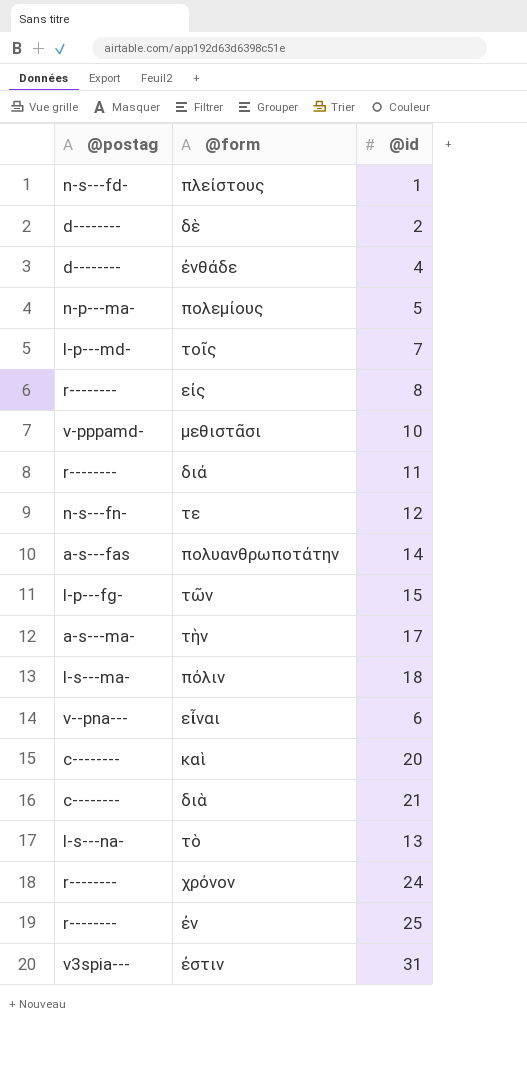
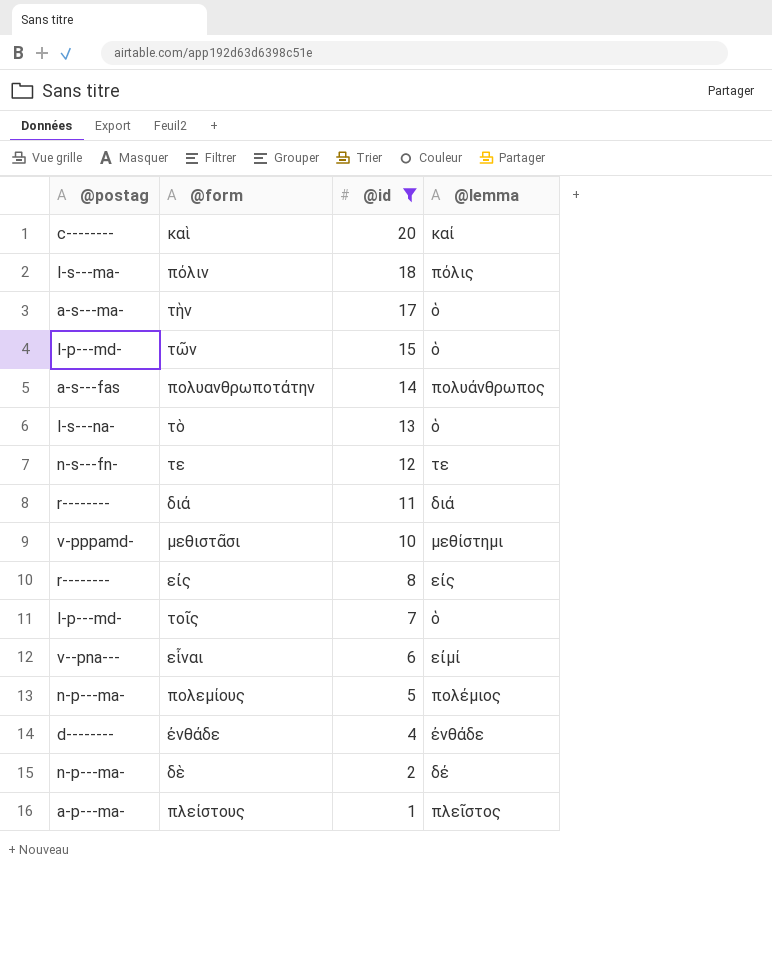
filter: none -> @id <= 20
row order: none -> @id descending
column @lemma | position: none -> 4
τῶν | @postag: l-p---fg- -> l-p---md-
δὲ | @postag: d-------- -> n-p---ma-
πλείστους | @postag: n-s---fd- -> a-p---ma-

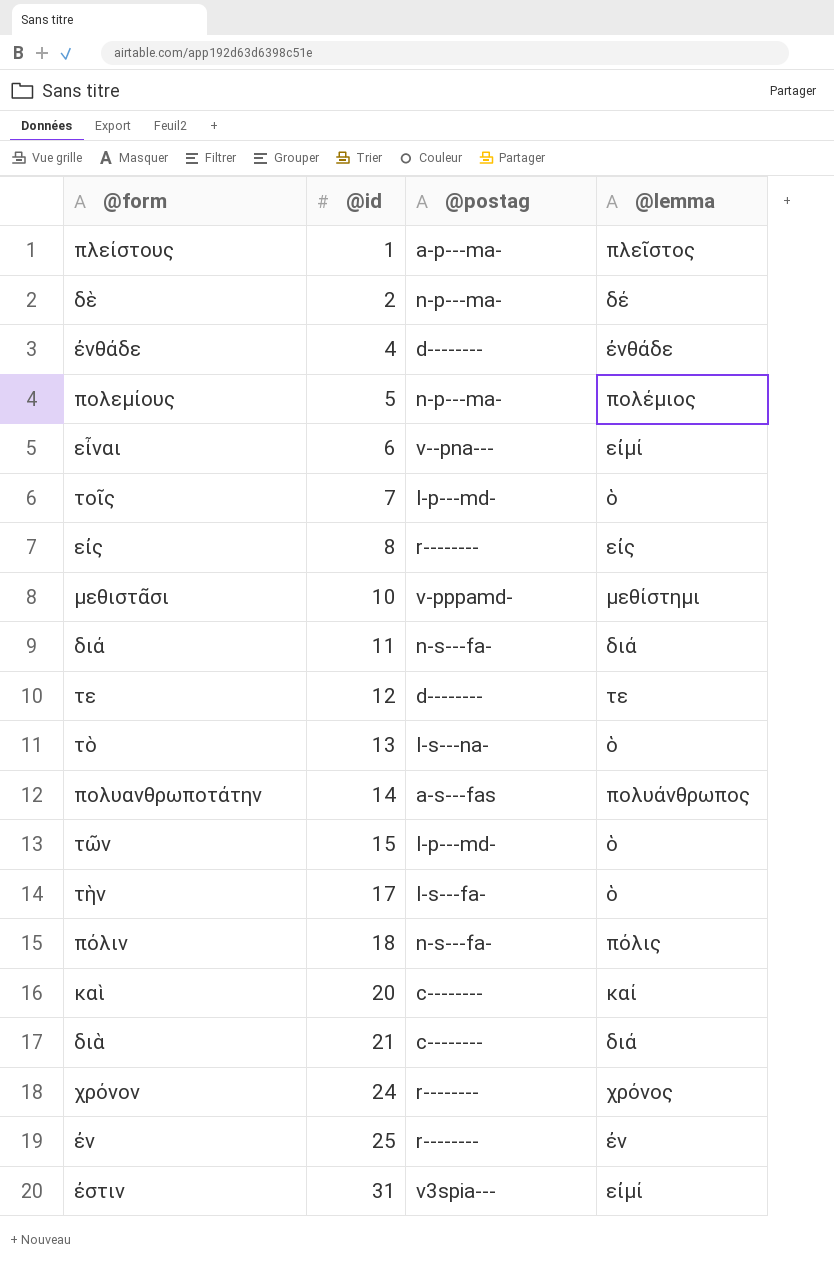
filter: @id <= 20 -> none
row order: @id descending -> @id ascending
column @postag | position: 1 -> 3
διά | @postag: r-------- -> n-s---fa-
τε | @postag: n-s---fn- -> d--------
τὴν | @postag: a-s---ma- -> l-s---fa-
πόλιν | @postag: l-s---ma- -> n-s---fa-

